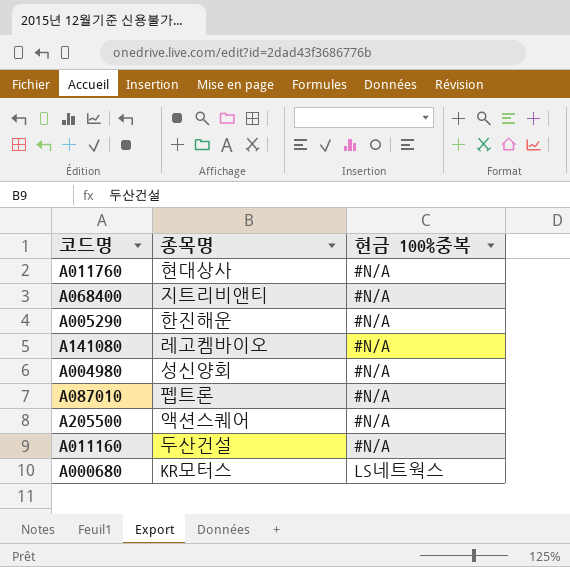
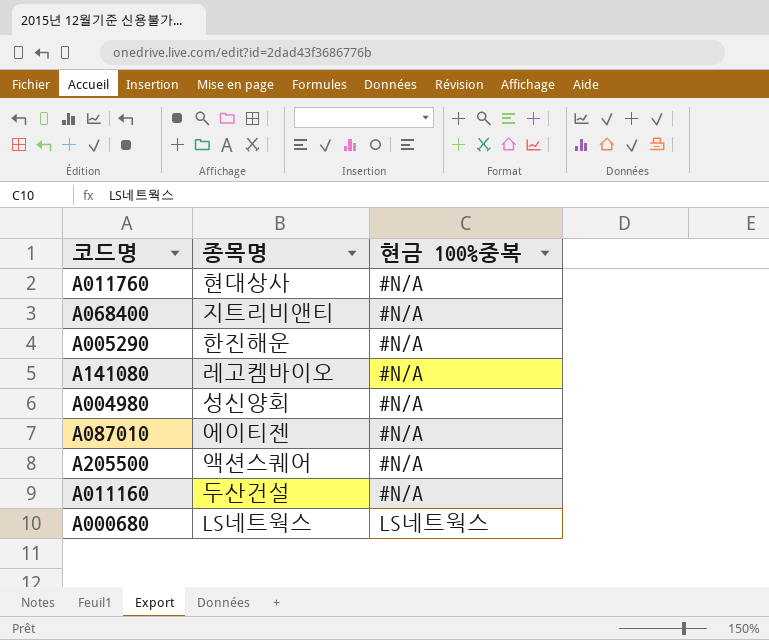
A087010 | 종목명: 펩트론 -> 에이티젠
A000680 | 종목명: KR모터스 -> LS네트웍스

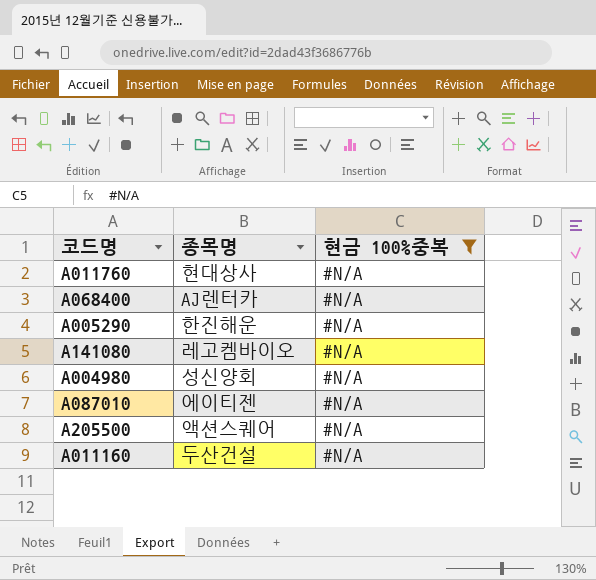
filter: none -> 현금 100%중복 = #N/A
A068400 | 종목명: 지트리비앤티 -> AJ렌터카

